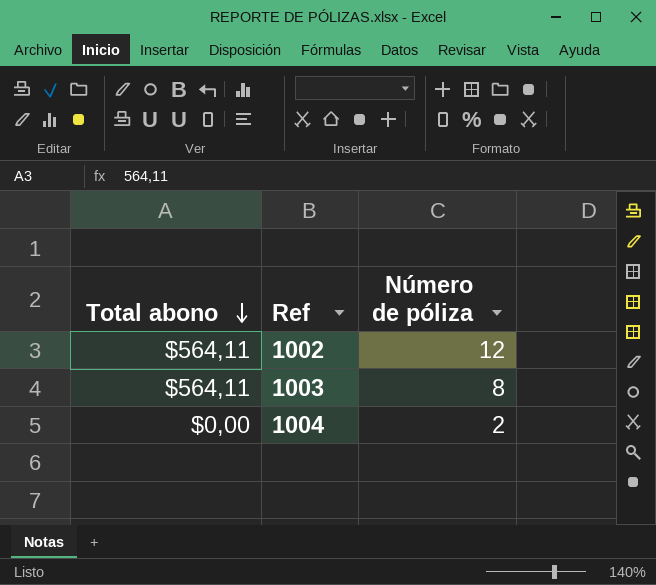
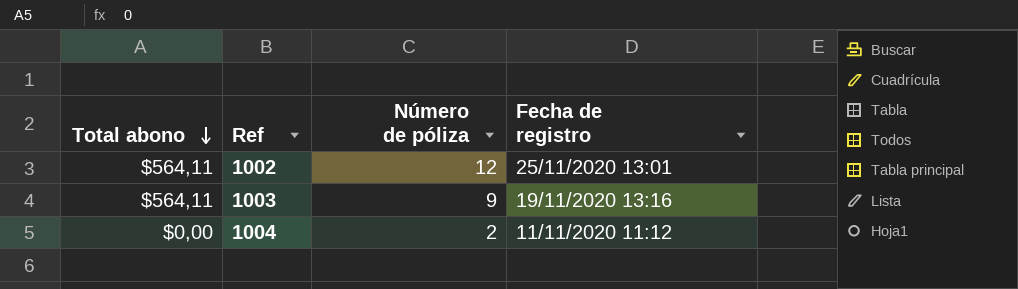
column Fecha de registro | position: none -> 4
1003 | Número de póliza: 8 -> 9

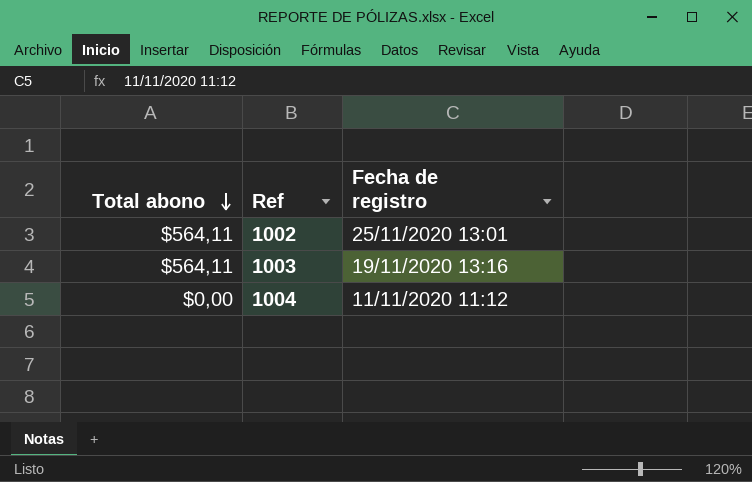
column Número de póliza | position: 3 -> none

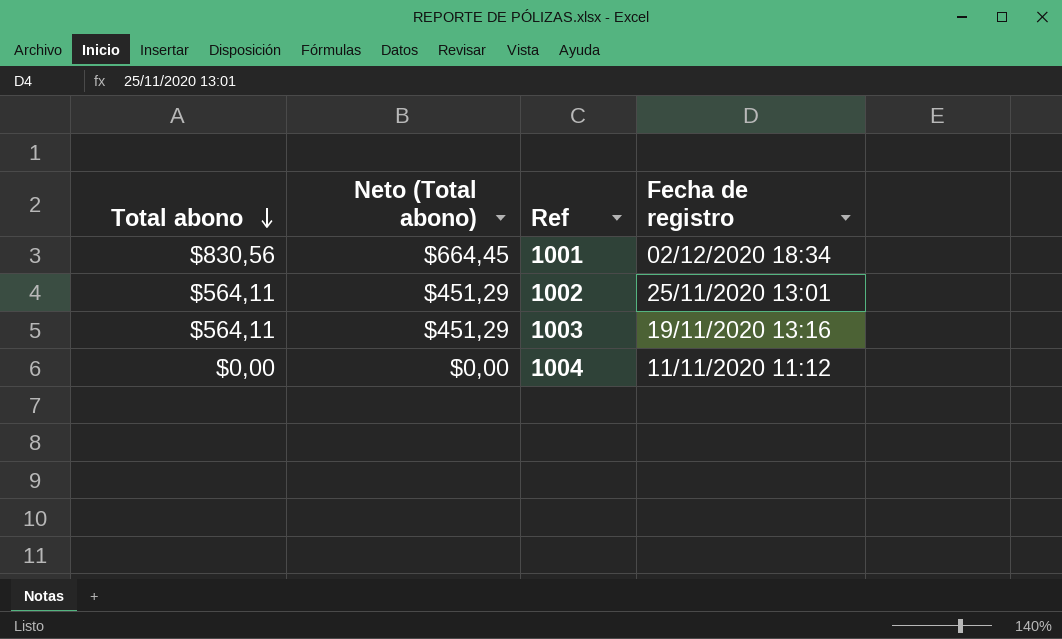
column Neto (Total abono) | formula: none -> [Total abono] * 0,8
row 1001: none -> $830,56 | $664,45 | 02/12/2020 18:34

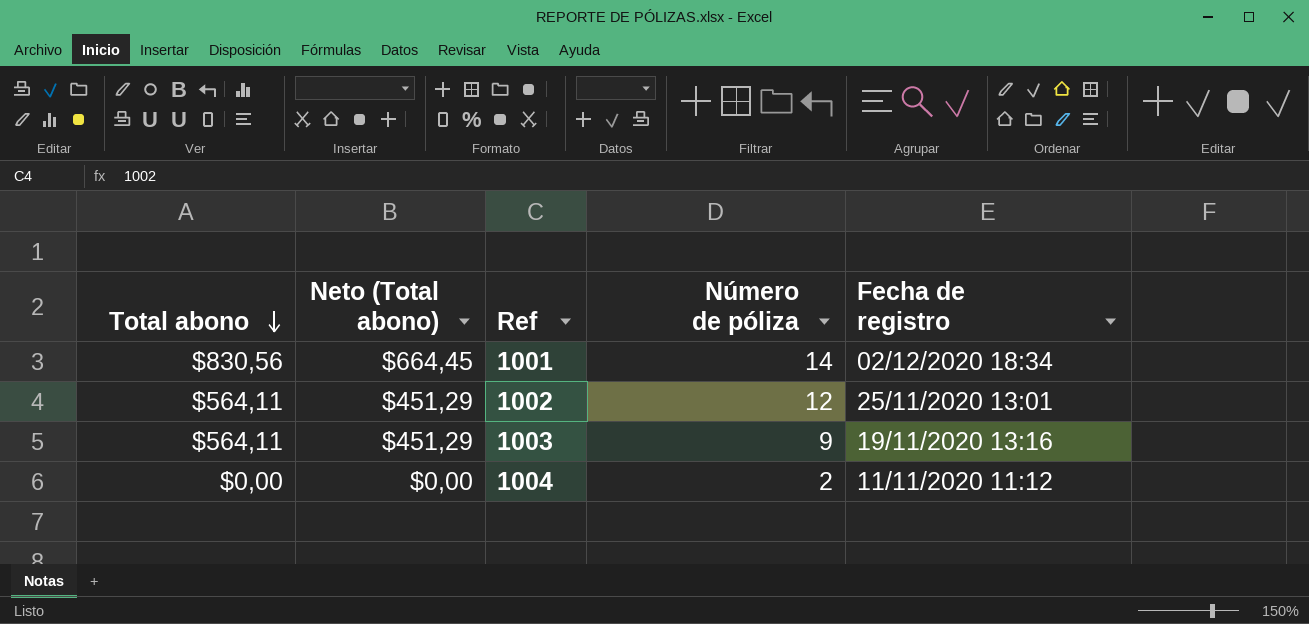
column Número de póliza | position: none -> 4

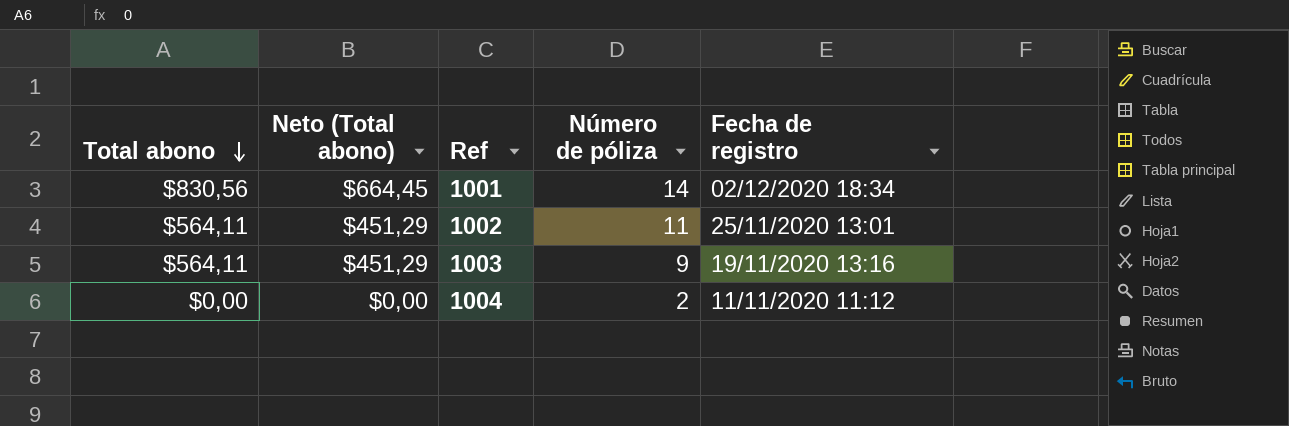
1002 | Número de póliza: 12 -> 11

